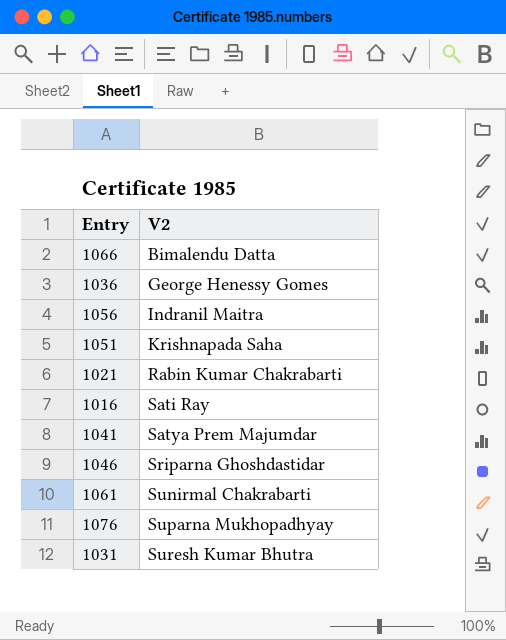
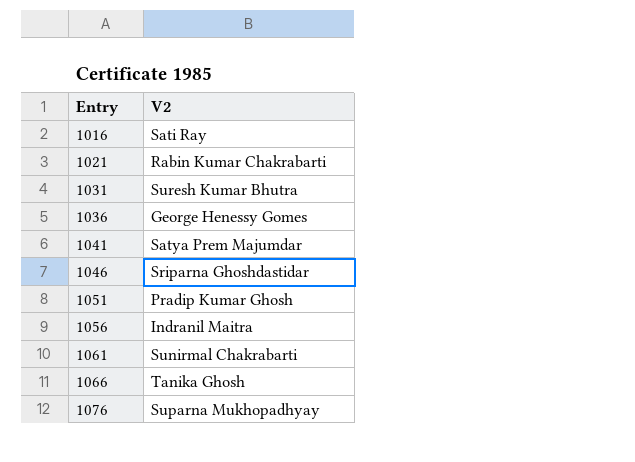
row order: V2 ascending -> Entry ascending
1051 | V2: Krishnapada Saha -> Pradip Kumar Ghosh
1066 | V2: Bimalendu Datta -> Tanika Ghosh

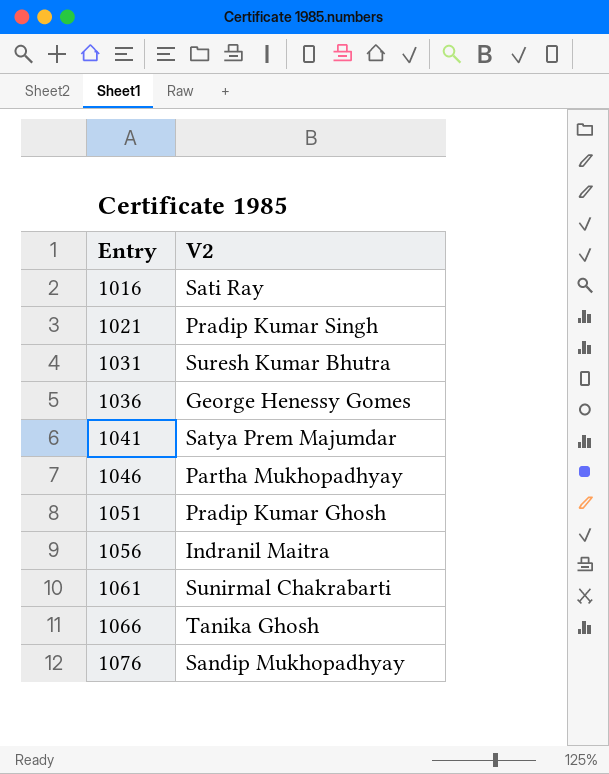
1021 | V2: Rabin Kumar Chakrabarti -> Pradip Kumar Singh
1046 | V2: Sriparna Ghoshdastidar -> Partha Mukhopadhyay
1076 | V2: Suparna Mukhopadhyay -> Sandip Mukhopadhyay

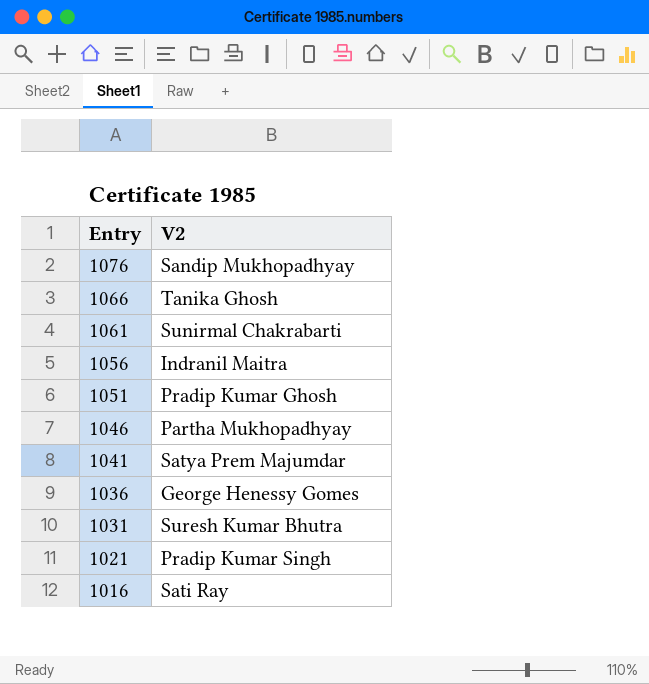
row order: Entry ascending -> Entry descending

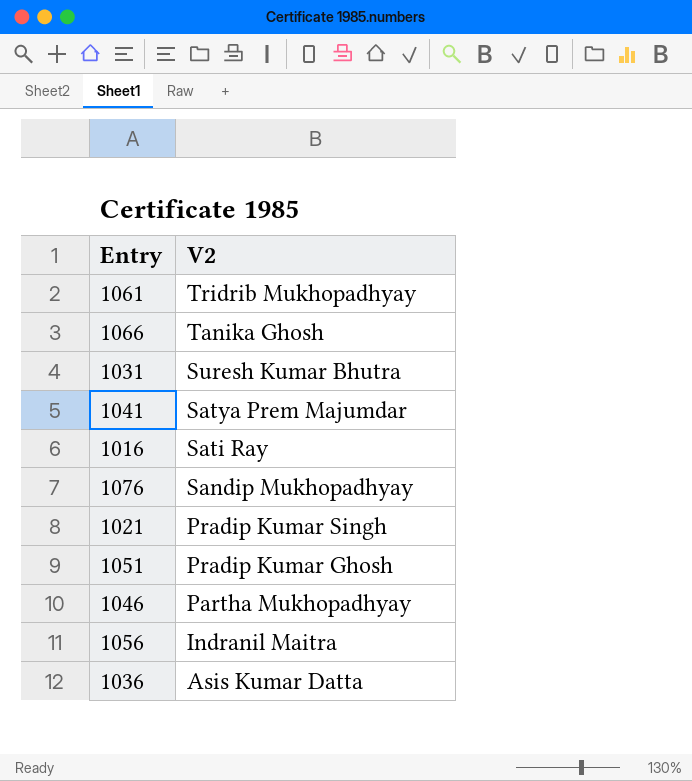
row order: Entry descending -> V2 descending
1061 | V2: Sunirmal Chakrabarti -> Tridrib Mukhopadhyay
1036 | V2: George Henessy Gomes -> Asis Kumar Datta

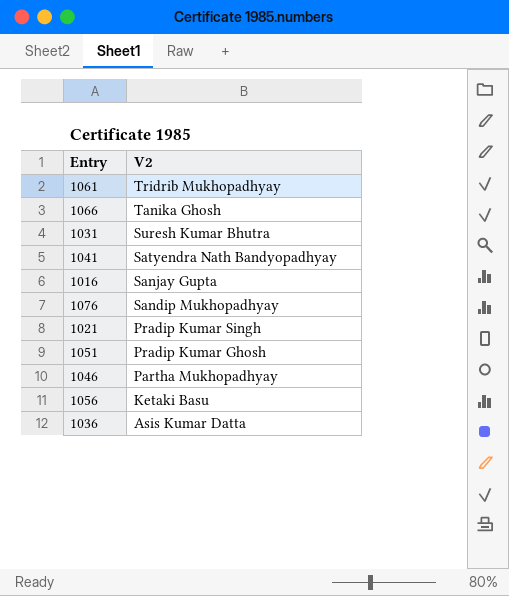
1041 | V2: Satya Prem Majumdar -> Satyendra Nath Bandyopadhyay
1016 | V2: Sati Ray -> Sanjay Gupta
1056 | V2: Indranil Maitra -> Ketaki Basu

